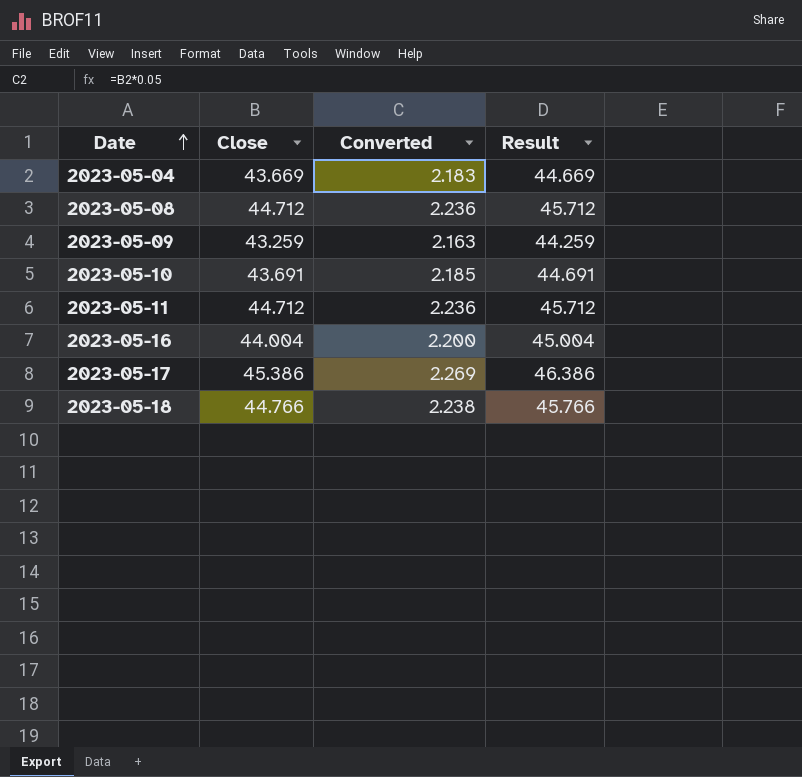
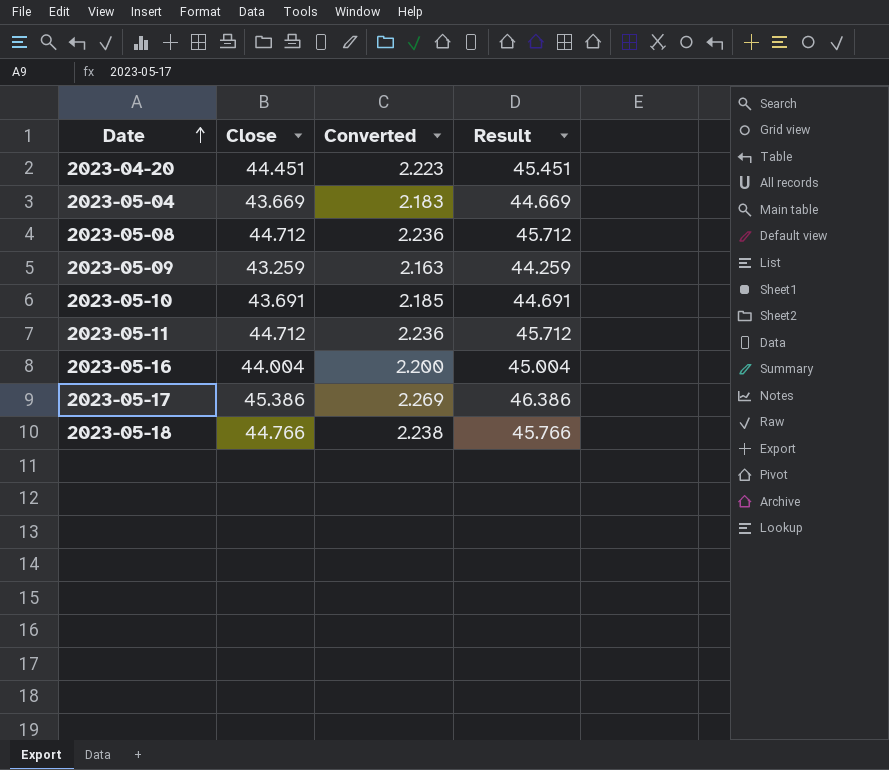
row 2023-04-20: none -> 44.451 | 2.223 | 45.451

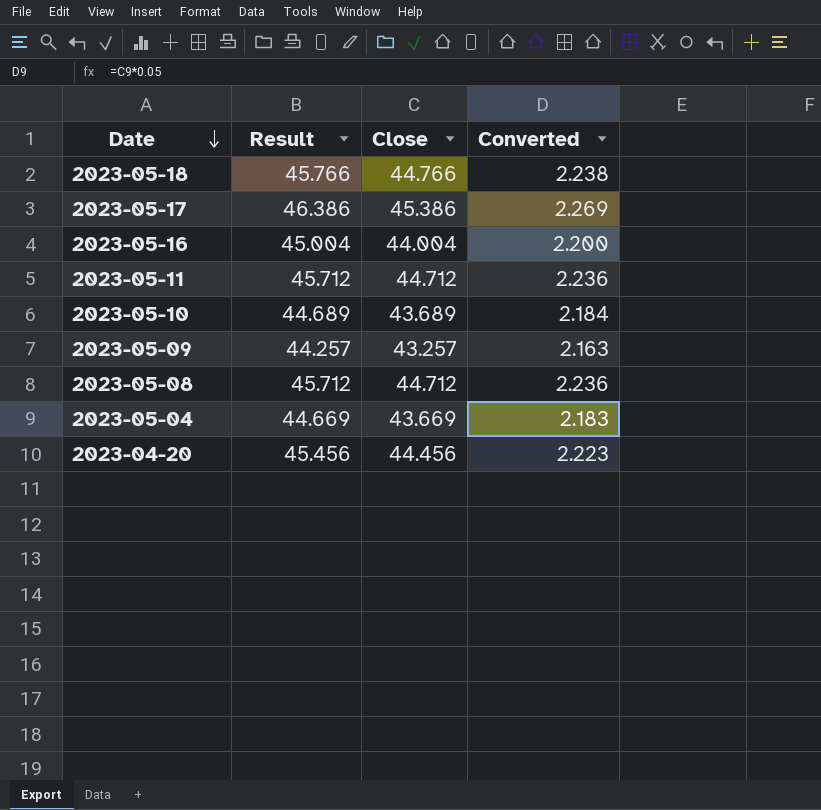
row order: Date ascending -> Date descending
column Result | position: 4 -> 2
2023-05-10 | Result: 44.691 -> 44.689
2023-05-10 | Close: 43.691 -> 43.689
2023-05-10 | Converted: 2.185 -> 2.184
2023-05-09 | Result: 44.259 -> 44.257
2023-05-09 | Close: 43.259 -> 43.257
2023-04-20 | Result: 45.451 -> 45.456
2023-04-20 | Close: 44.451 -> 44.456

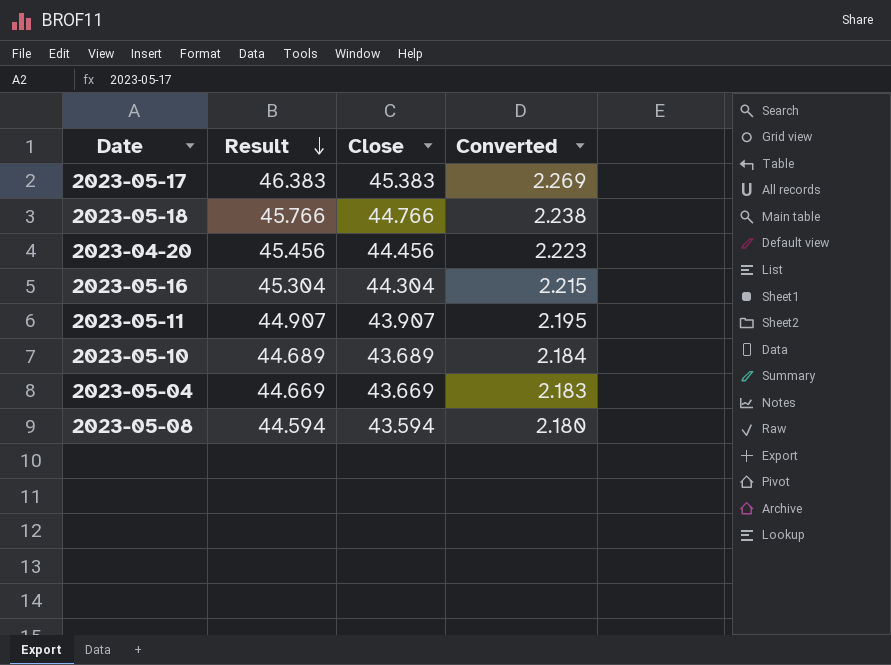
row order: Date descending -> Result descending
row 2023-05-09: 44.257 | 43.257 | 2.163 -> none
2023-05-17 | Result: 46.386 -> 46.383
2023-05-17 | Close: 45.386 -> 45.383
2023-05-16 | Result: 45.004 -> 45.304
2023-05-16 | Close: 44.004 -> 44.304
2023-05-16 | Converted: 2.200 -> 2.215
2023-05-11 | Result: 45.712 -> 44.907
2023-05-11 | Close: 44.712 -> 43.907
2023-05-11 | Converted: 2.236 -> 2.195
2023-05-08 | Result: 45.712 -> 44.594
2023-05-08 | Close: 44.712 -> 43.594
2023-05-08 | Converted: 2.236 -> 2.180

